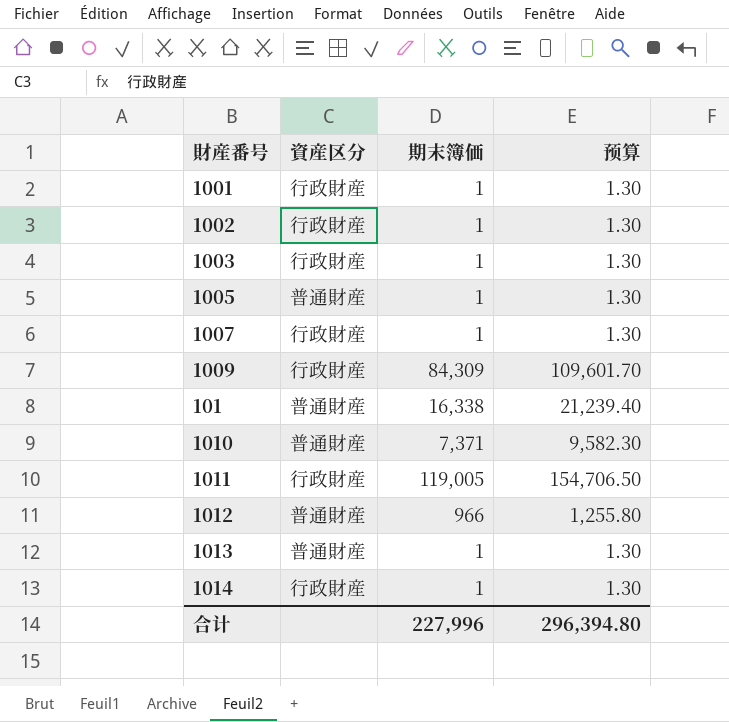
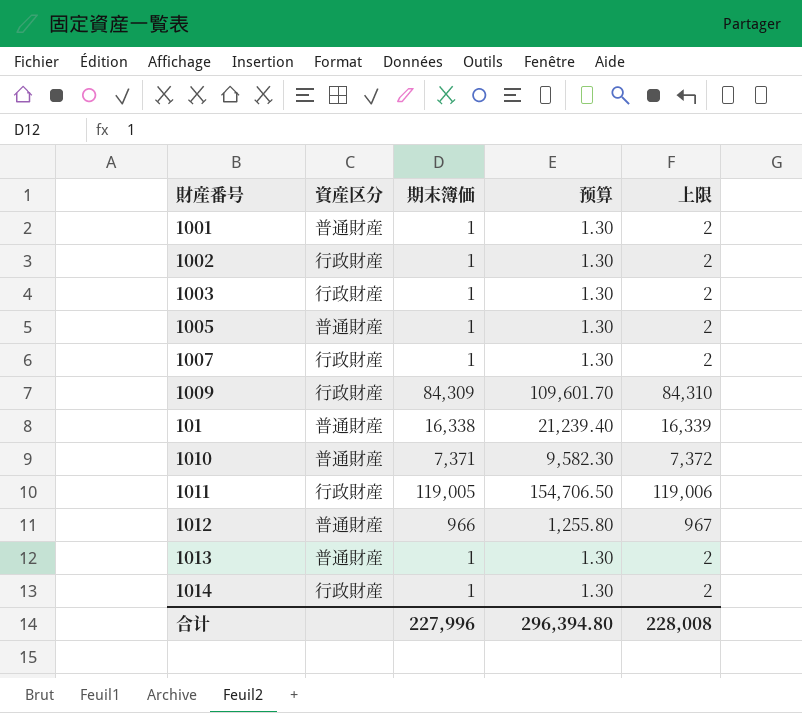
column 上限 | formula: none -> [期末簿価] + 1
1001 | 資産区分: 行政財産 -> 普通財産

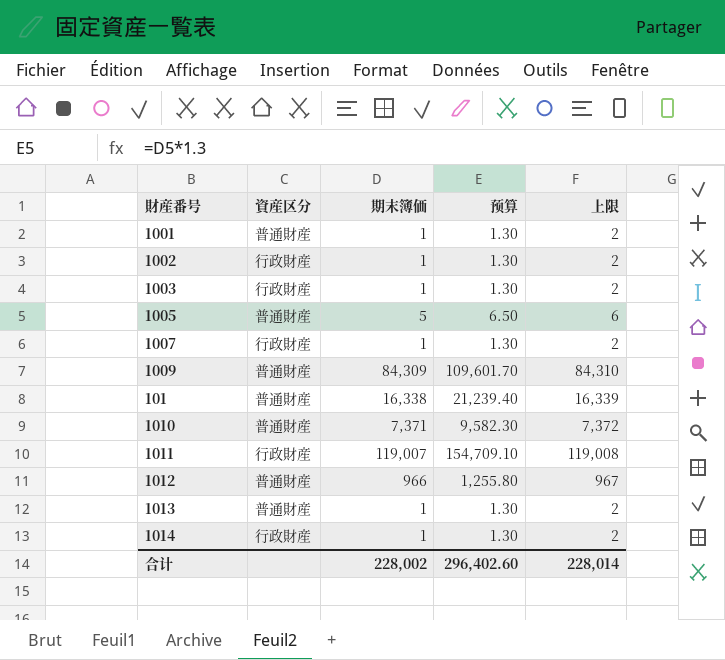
1005 | 期末簿価: 1 -> 5
1005 | 预算: 1.30 -> 6.50
1005 | 上限: 2 -> 6
1009 | 資産区分: 行政財産 -> 普通財産
1011 | 期末簿価: 119,005 -> 119,007
1011 | 预算: 154,706.50 -> 154,709.10
1011 | 上限: 119,006 -> 119,008
合计 | 期末簿価: 227,996 -> 228,002
合计 | 预算: 296,394.80 -> 296,402.60
合计 | 上限: 228,008 -> 228,014

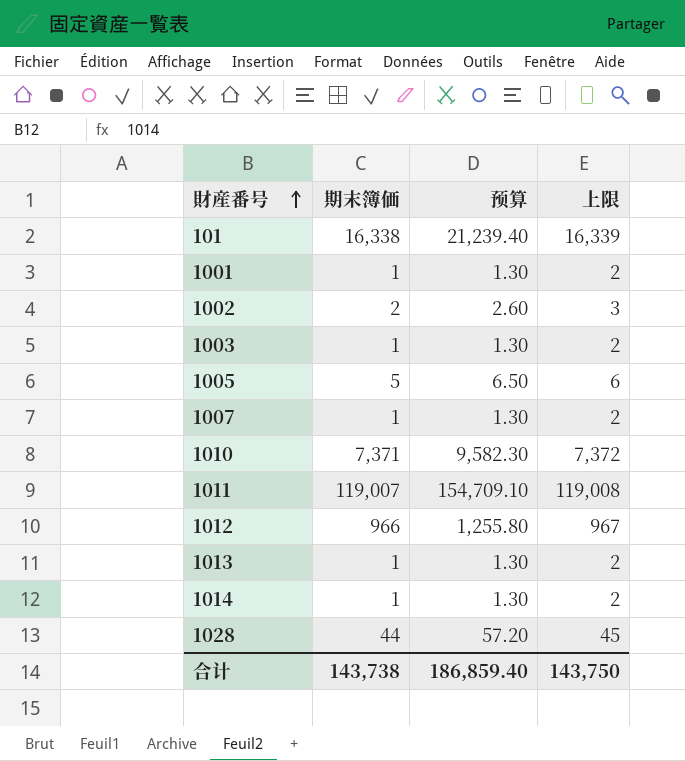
row order: none -> 財産番号 ascending
column 資産区分 | position: 2 -> none
row 1009: 普通財産 | 84,309 | 109,601.70 | 84,310 -> none
1002 | 期末簿価: 1 -> 2
1002 | 预算: 1.30 -> 2.60
1002 | 上限: 2 -> 3
row 1028: none -> 44 | 57.20 | 45
合计 | 期末簿価: 228,002 -> 143,738
合计 | 预算: 296,402.60 -> 186,859.40
合计 | 上限: 228,014 -> 143,750

